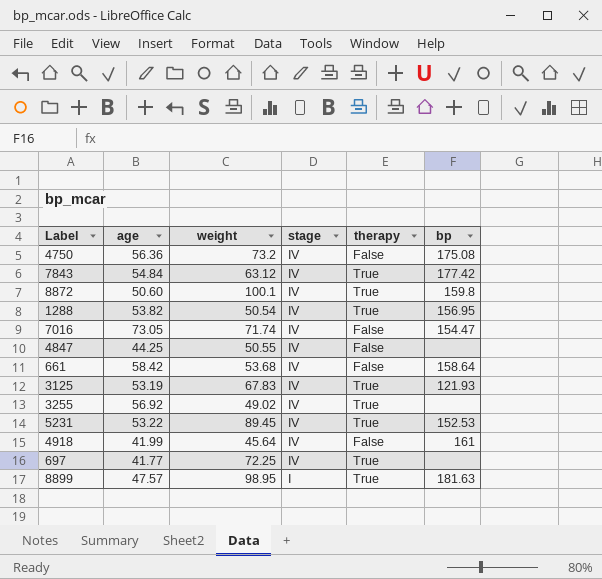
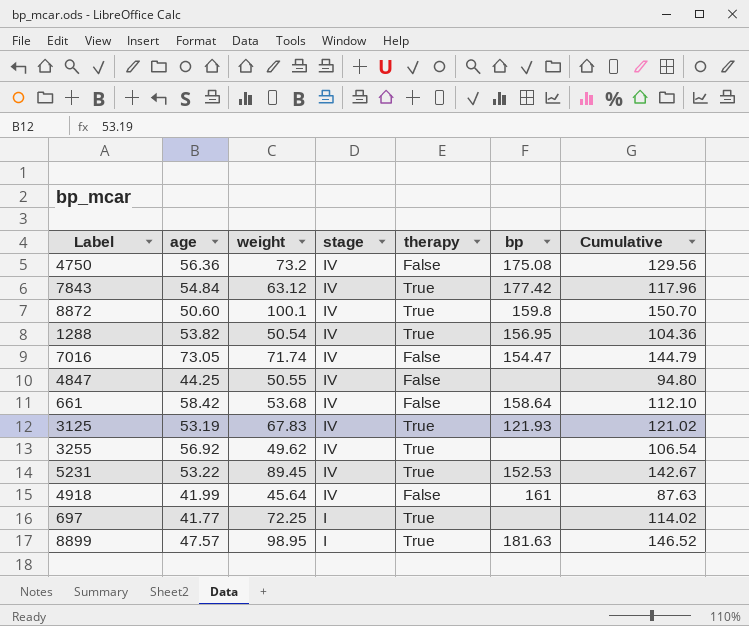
column Cumulative | formula: none -> [age] + [weight]
3255 | weight: 49.02 -> 49.62
697 | stage: IV -> I

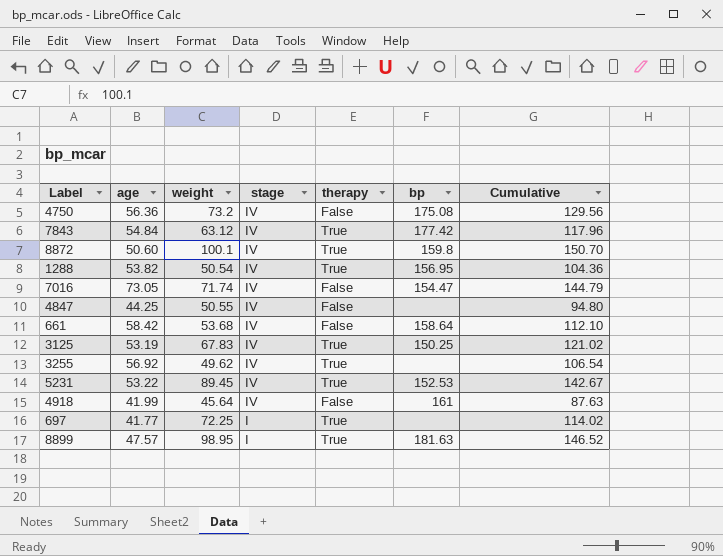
3125 | bp: 121.93 -> 150.25

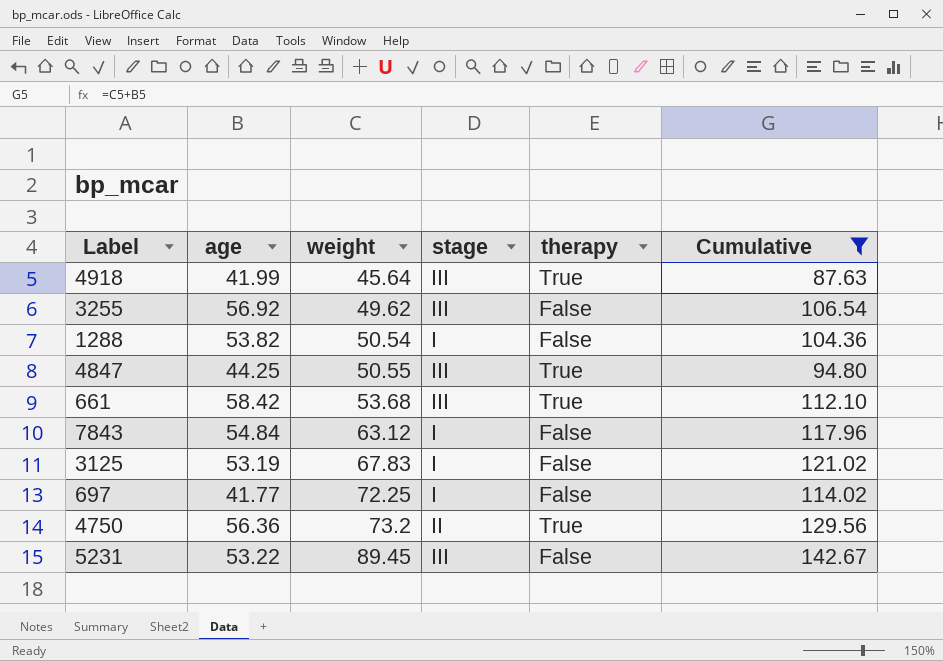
filter: none -> Cumulative <= 142.67
row order: stage descending -> weight ascending
column bp | position: 6 -> none
4918 | stage: IV -> III
4918 | therapy: False -> True
3255 | stage: IV -> III
3255 | therapy: True -> False
1288 | stage: IV -> I
1288 | therapy: True -> False
4847 | stage: IV -> III
4847 | therapy: False -> True
661 | stage: IV -> III
661 | therapy: False -> True
7843 | stage: IV -> I
7843 | therapy: True -> False
3125 | stage: IV -> I
3125 | therapy: True -> False
697 | therapy: True -> False
4750 | stage: IV -> II
4750 | therapy: False -> True
5231 | stage: IV -> III
5231 | therapy: True -> False

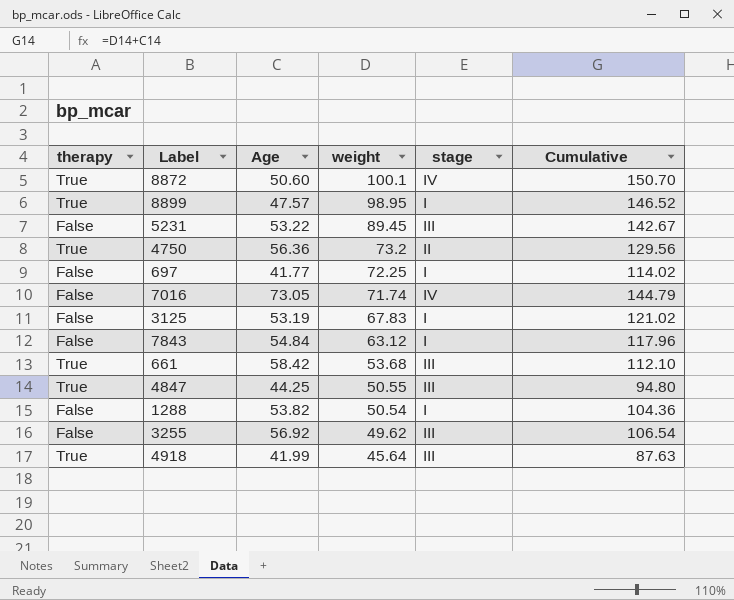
filter: Cumulative <= 142.67 -> none
row order: weight ascending -> weight descending
column therapy | position: 5 -> 1
column name: age -> Age

